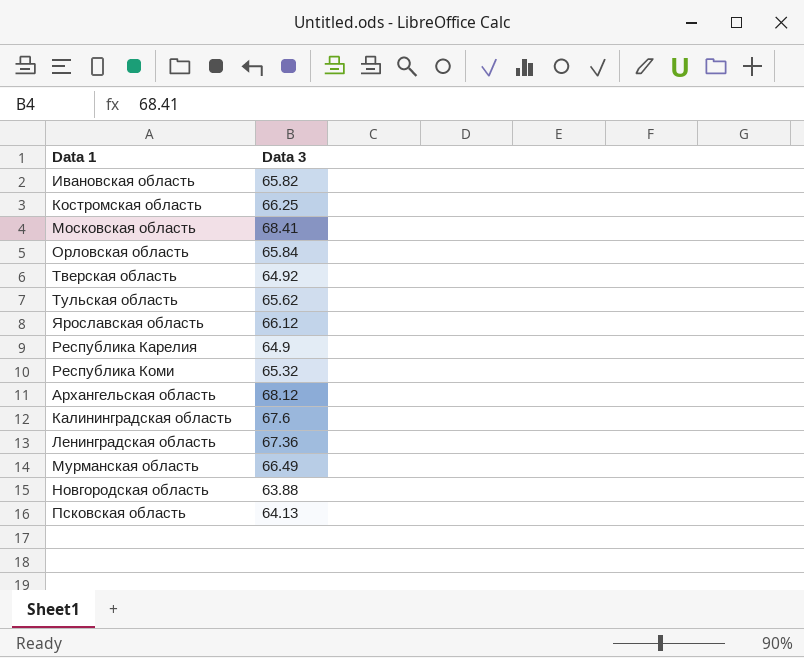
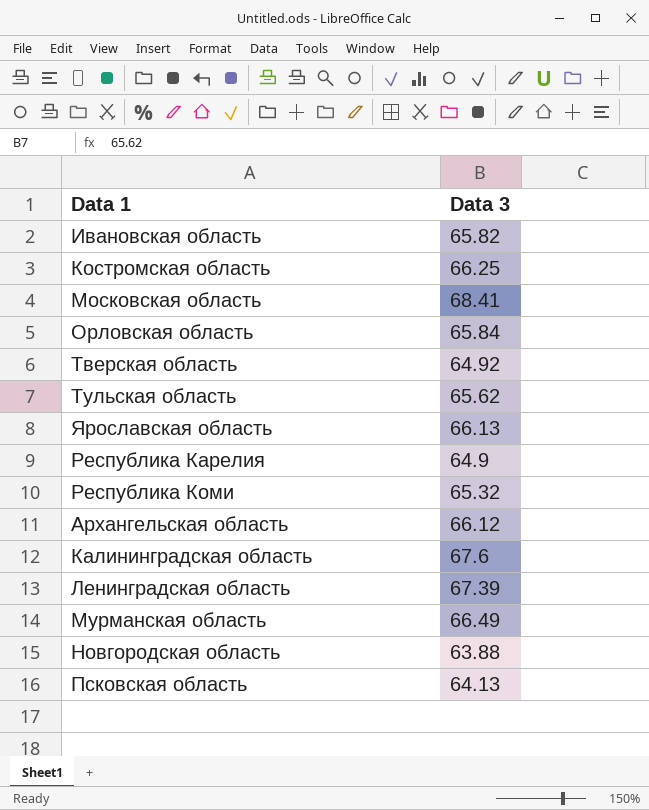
Ярославская область | Data 3: 66.12 -> 66.13
Архангельская область | Data 3: 68.12 -> 66.12
Ленинградская область | Data 3: 67.36 -> 67.39

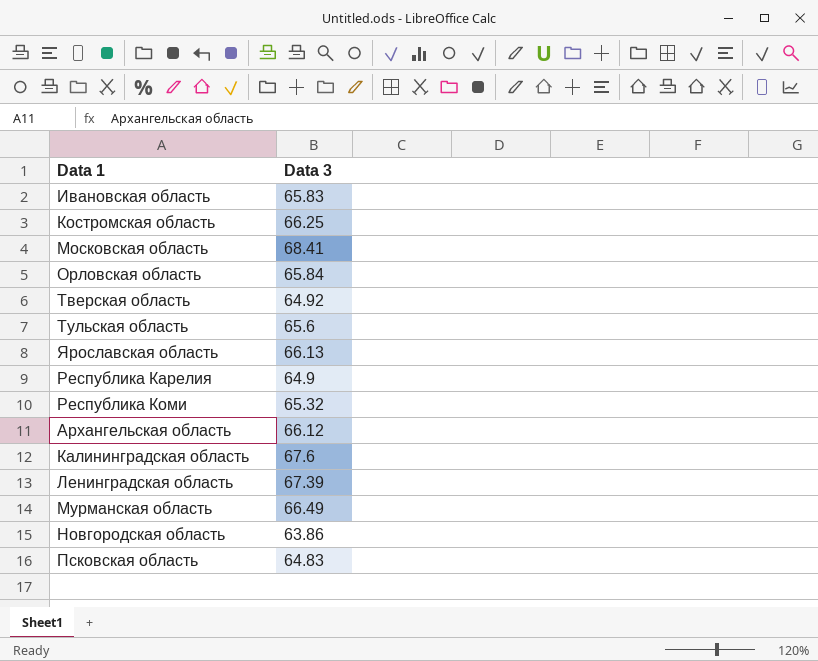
Ивановская область | Data 3: 65.82 -> 65.83
Тульская область | Data 3: 65.62 -> 65.6
Новгородская область | Data 3: 63.88 -> 63.86
Псковская область | Data 3: 64.13 -> 64.83

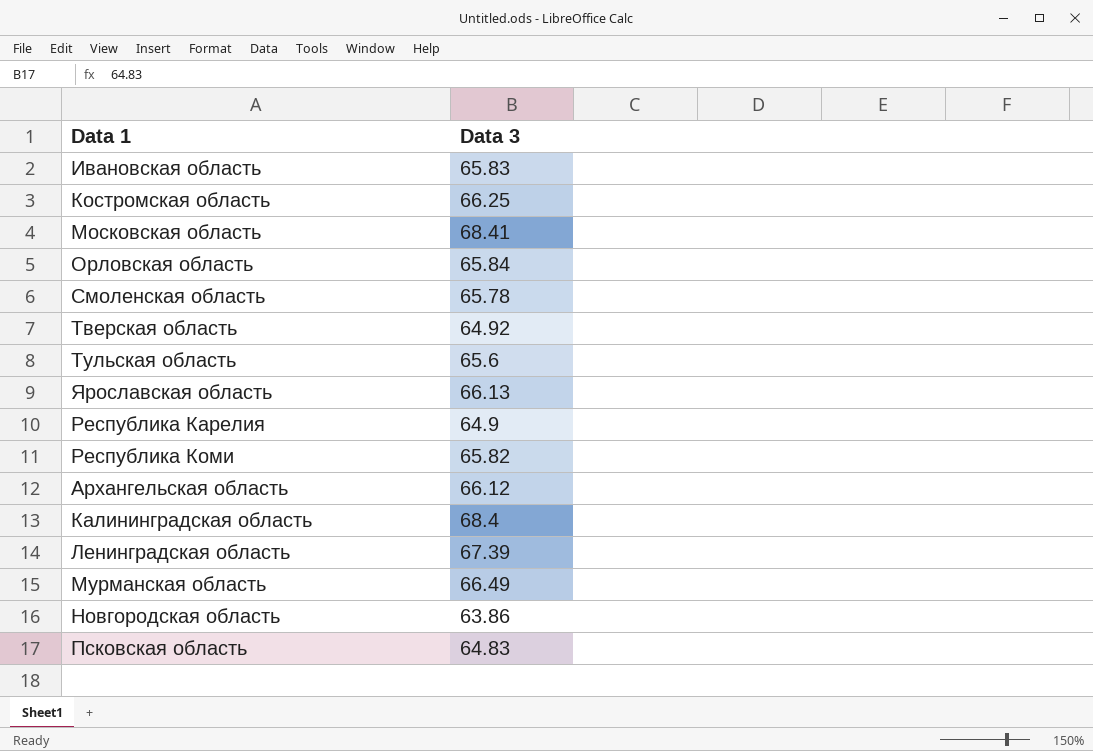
row Смоленская область: none -> 65.78
Республика Коми | Data 3: 65.32 -> 65.82
Калининградская область | Data 3: 67.6 -> 68.4

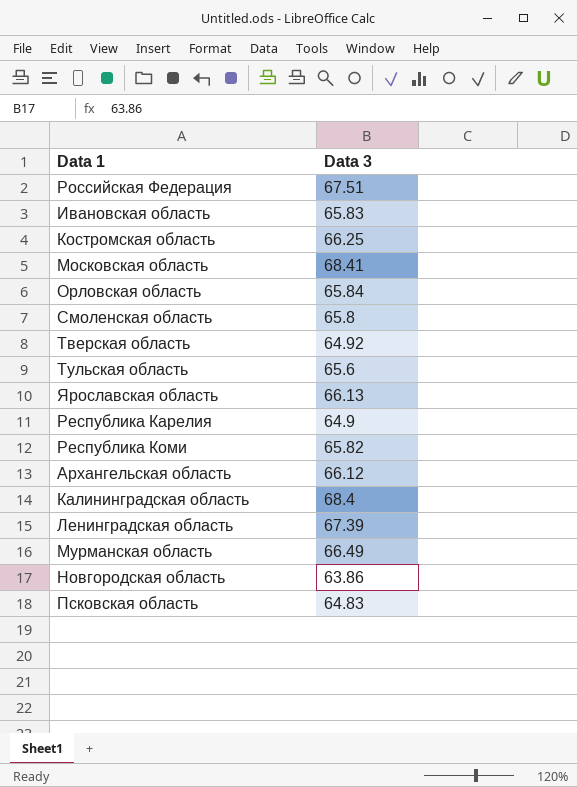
row Российская Федерация: none -> 67.51
Смоленская область | Data 3: 65.78 -> 65.8

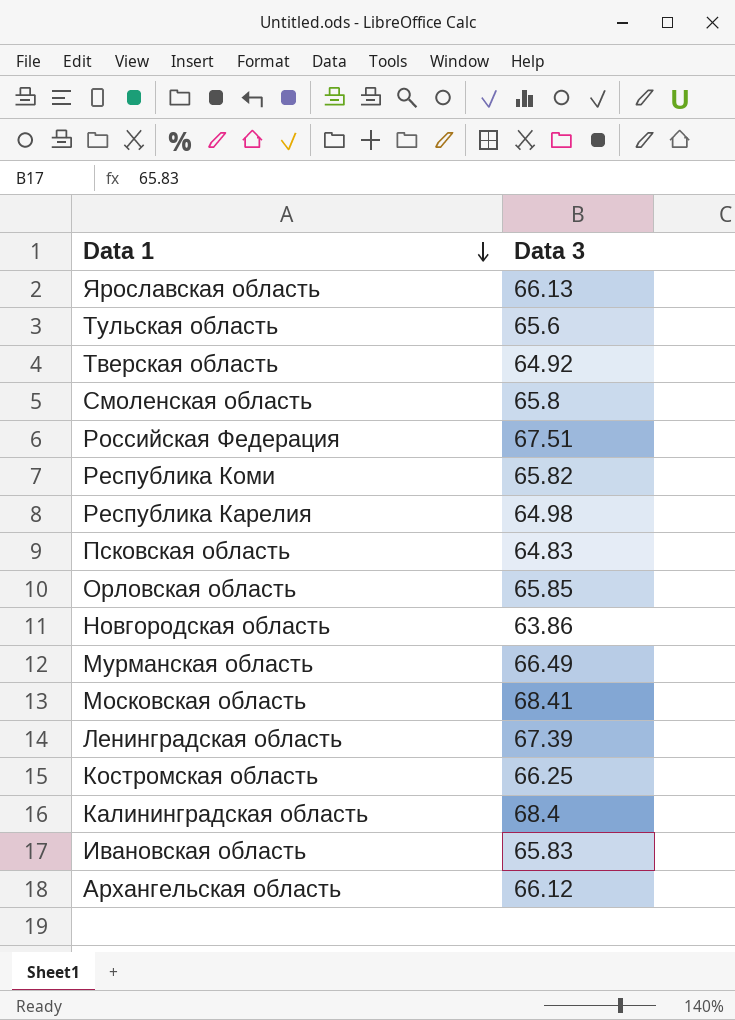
row order: none -> Data 1 descending
Республика Карелия | Data 3: 64.9 -> 64.98
Орловская область | Data 3: 65.84 -> 65.85

